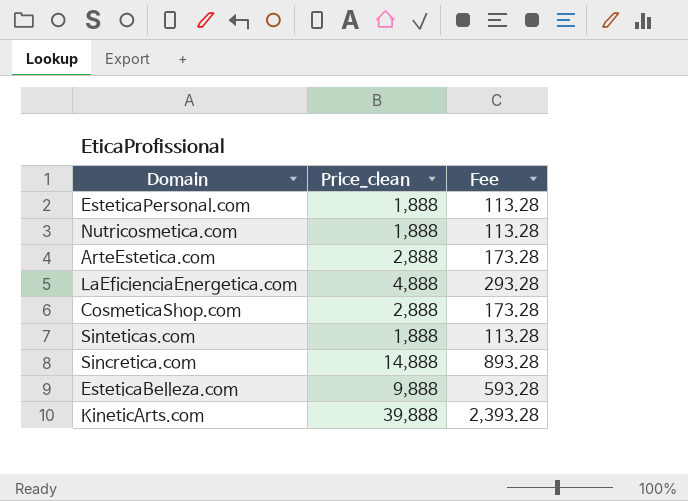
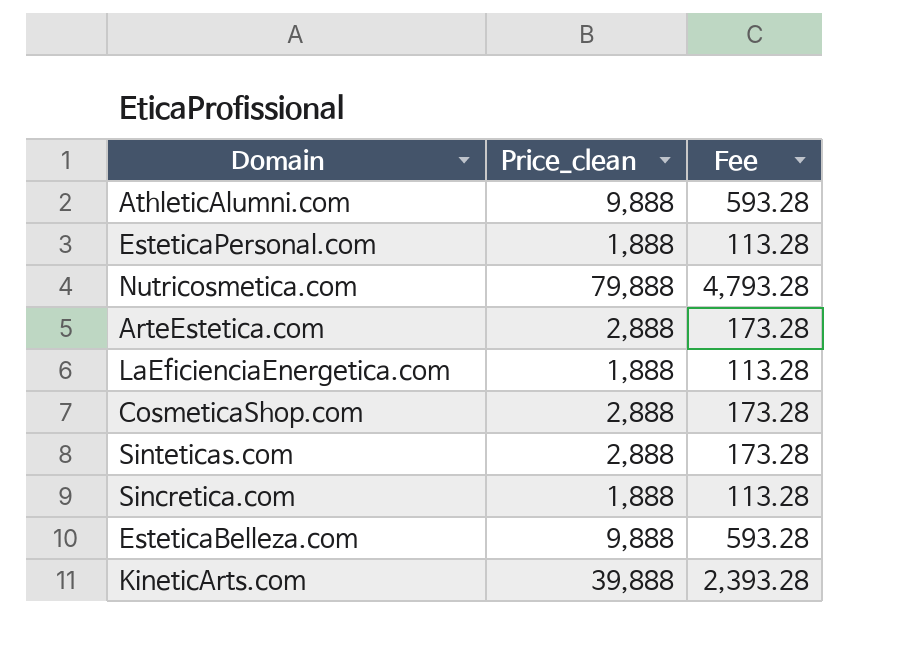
row AthleticAlumni.com: none -> 9,888 | 593.28
Nutricosmetica.com | Price_clean: 1,888 -> 79,888
Nutricosmetica.com | Fee: 113.28 -> 4,793.28
LaEficienciaEnergetica.com | Price_clean: 4,888 -> 1,888
LaEficienciaEnergetica.com | Fee: 293.28 -> 113.28
Sinteticas.com | Price_clean: 1,888 -> 2,888
Sinteticas.com | Fee: 113.28 -> 173.28
Sincretica.com | Price_clean: 14,888 -> 1,888
Sincretica.com | Fee: 893.28 -> 113.28

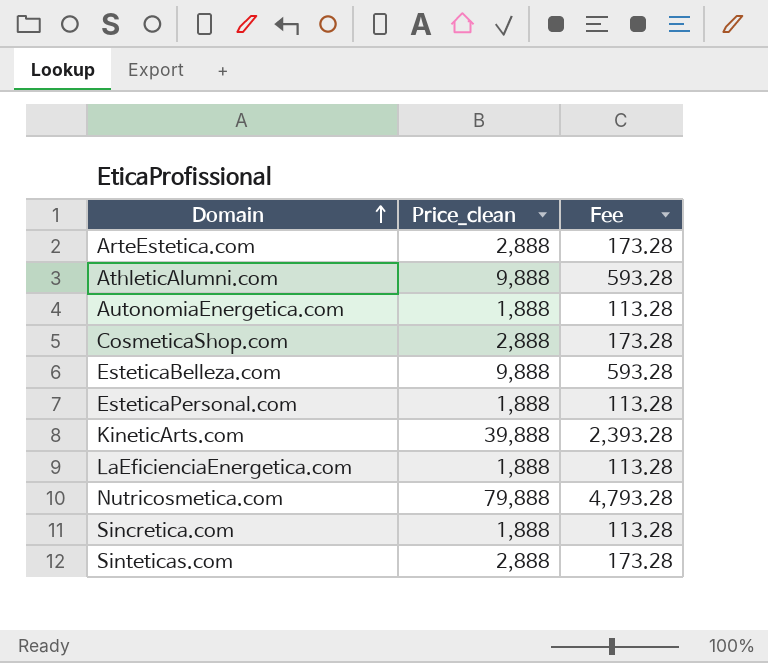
row order: none -> Domain ascending
row AutonomiaEnergetica.com: none -> 1,888 | 113.28

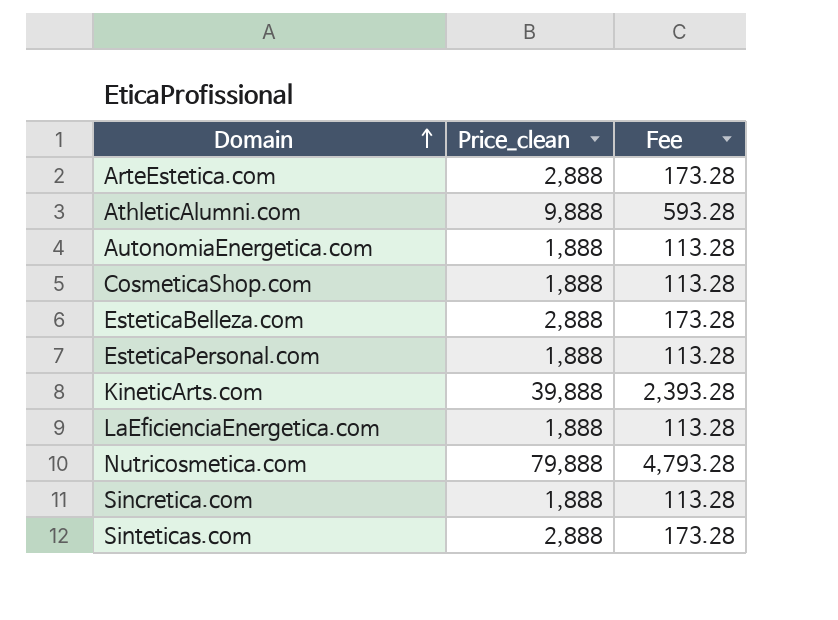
CosmeticaShop.com | Price_clean: 2,888 -> 1,888
CosmeticaShop.com | Fee: 173.28 -> 113.28
EsteticaBelleza.com | Price_clean: 9,888 -> 2,888
EsteticaBelleza.com | Fee: 593.28 -> 173.28

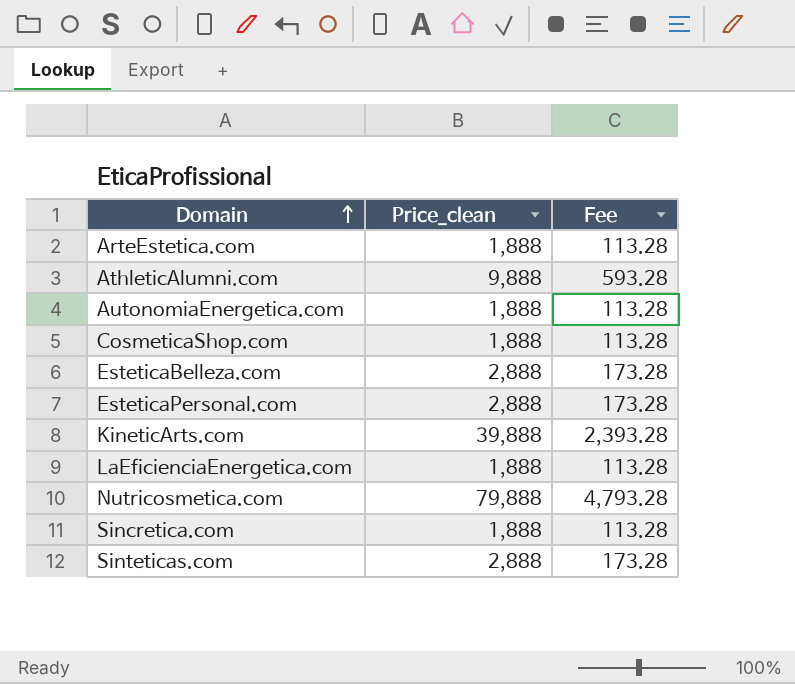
ArteEstetica.com | Price_clean: 2,888 -> 1,888
ArteEstetica.com | Fee: 173.28 -> 113.28
EsteticaPersonal.com | Price_clean: 1,888 -> 2,888
EsteticaPersonal.com | Fee: 113.28 -> 173.28

